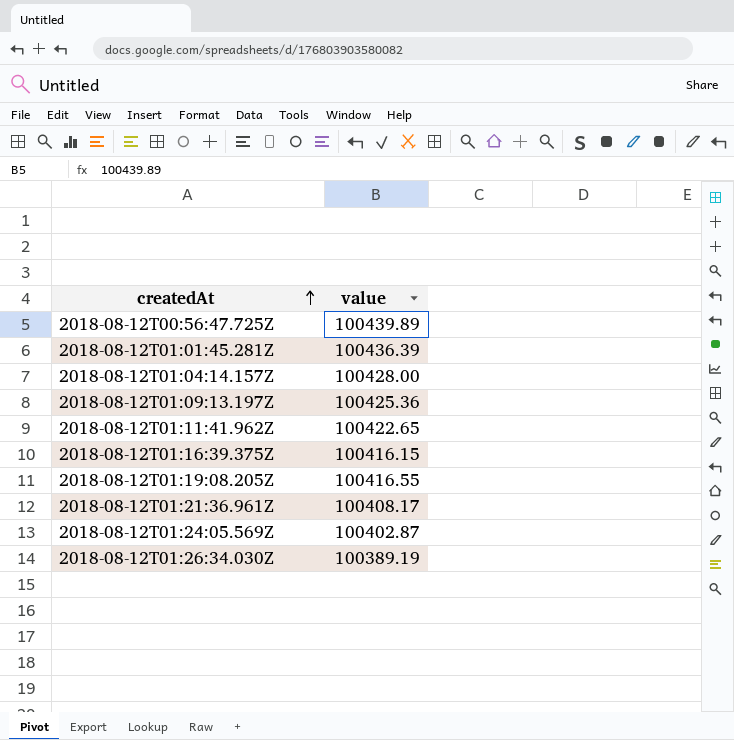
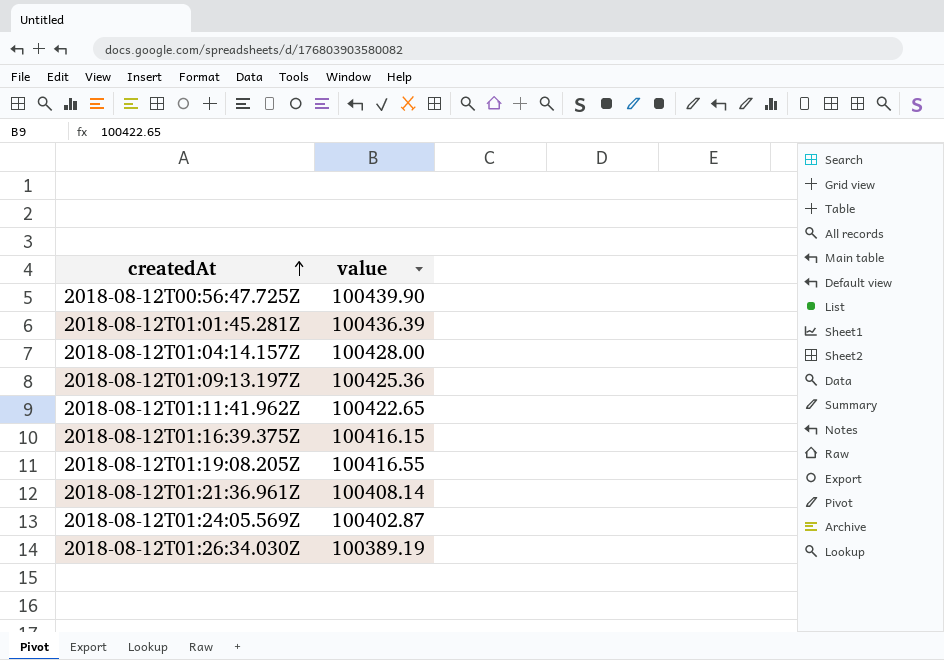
2018-08-12T00:56:47.725Z | value: 100439.89 -> 100439.90
2018-08-12T01:21:36.961Z | value: 100408.17 -> 100408.14

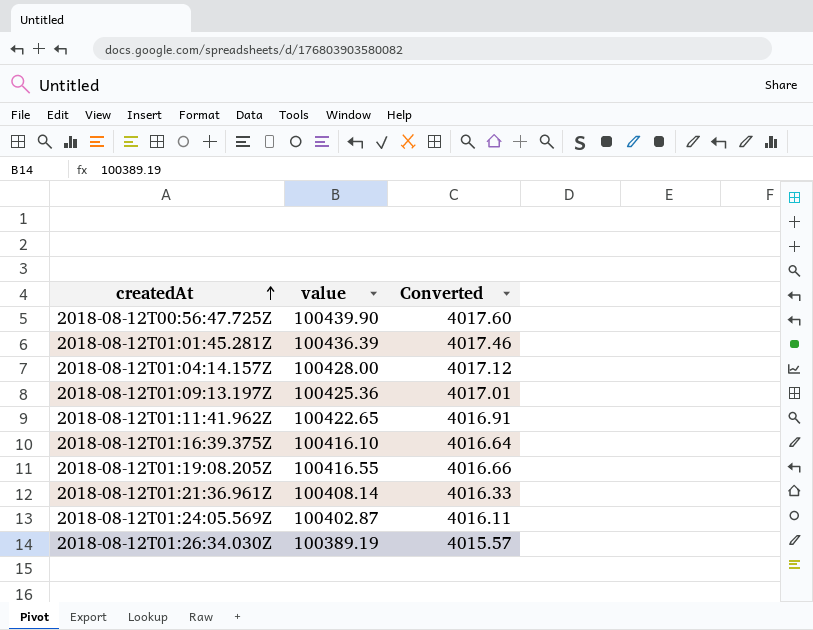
column Converted | formula: none -> [value] * 0.04
2018-08-12T01:16:39.375Z | value: 100416.15 -> 100416.10

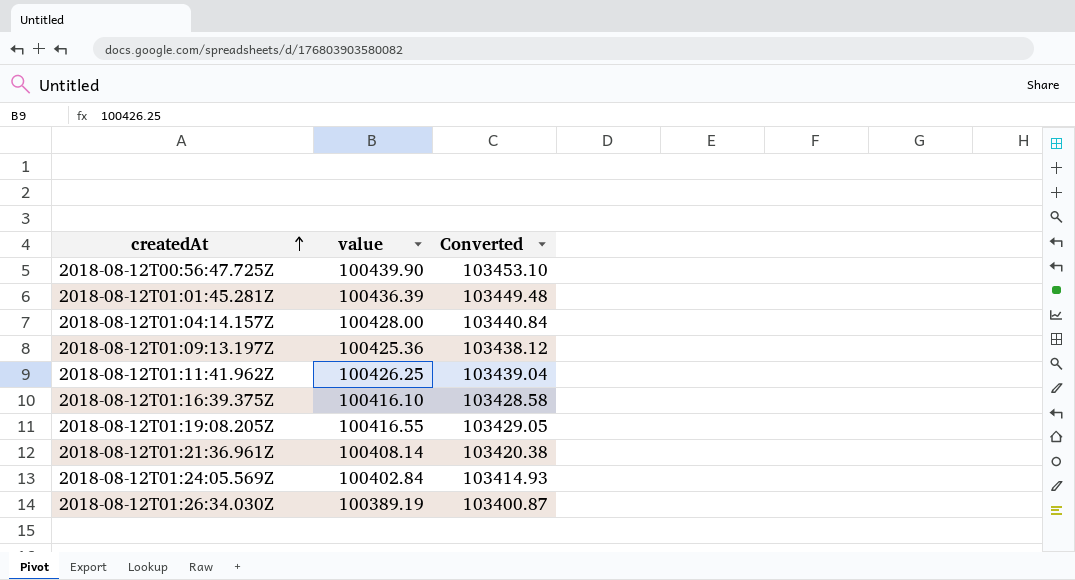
column Converted | formula: [value] * 0.04 -> [value] * 1.03
2018-08-12T01:11:41.962Z | value: 100422.65 -> 100426.25
2018-08-12T01:24:05.569Z | value: 100402.87 -> 100402.84

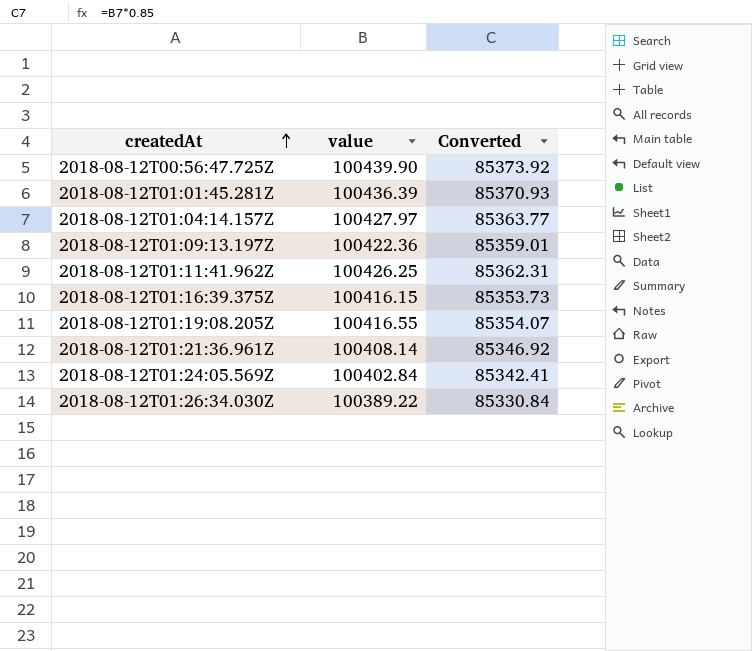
column Converted | formula: [value] * 1.03 -> [value] * 0.85
2018-08-12T01:04:14.157Z | value: 100428.00 -> 100427.97
2018-08-12T01:09:13.197Z | value: 100425.36 -> 100422.36
2018-08-12T01:16:39.375Z | value: 100416.10 -> 100416.15
2018-08-12T01:26:34.030Z | value: 100389.19 -> 100389.22

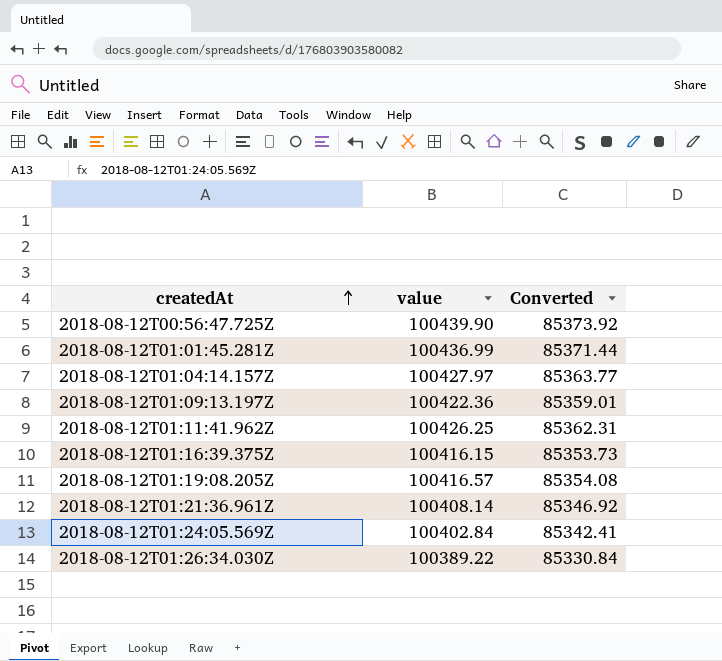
2018-08-12T01:01:45.281Z | value: 100436.39 -> 100436.99
2018-08-12T01:01:45.281Z | Converted: 85370.93 -> 85371.44
2018-08-12T01:19:08.205Z | value: 100416.55 -> 100416.57
2018-08-12T01:19:08.205Z | Converted: 85354.07 -> 85354.08

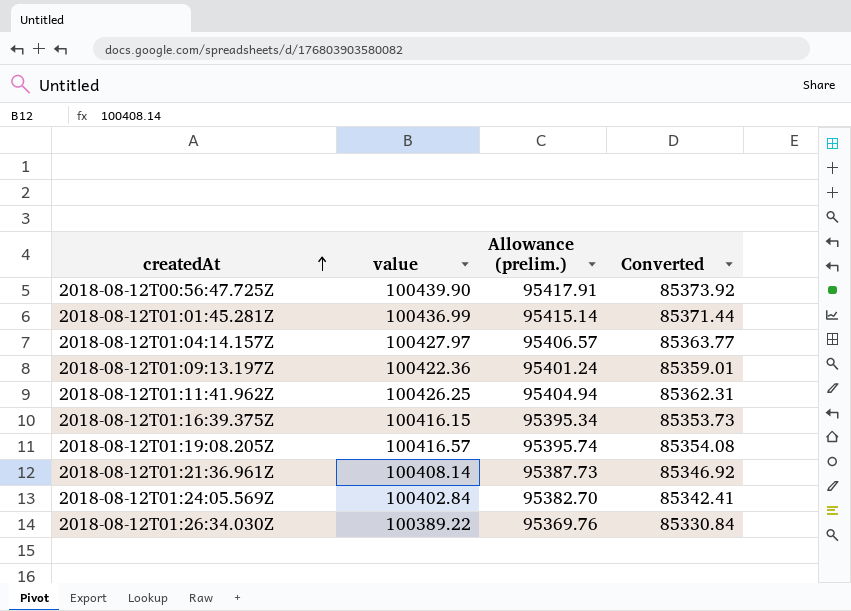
column Allowance (prelim.) | formula: none -> [value] * 0.95

